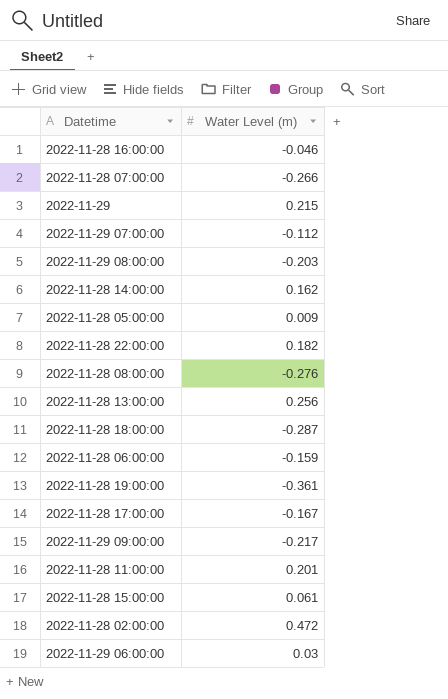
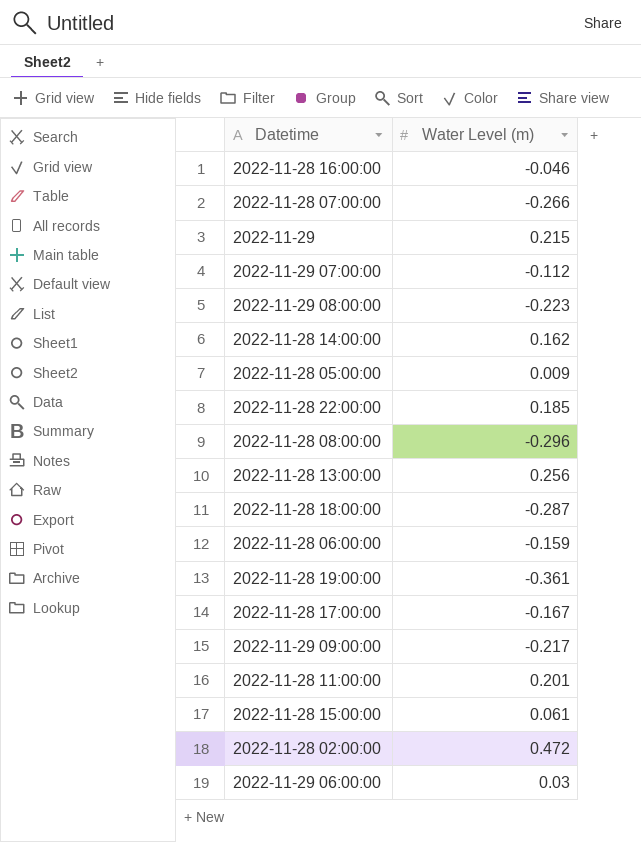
2022-11-29 08:00:00 | Water Level (m): -0.203 -> -0.223
2022-11-28 22:00:00 | Water Level (m): 0.182 -> 0.185
2022-11-28 08:00:00 | Water Level (m): -0.276 -> -0.296

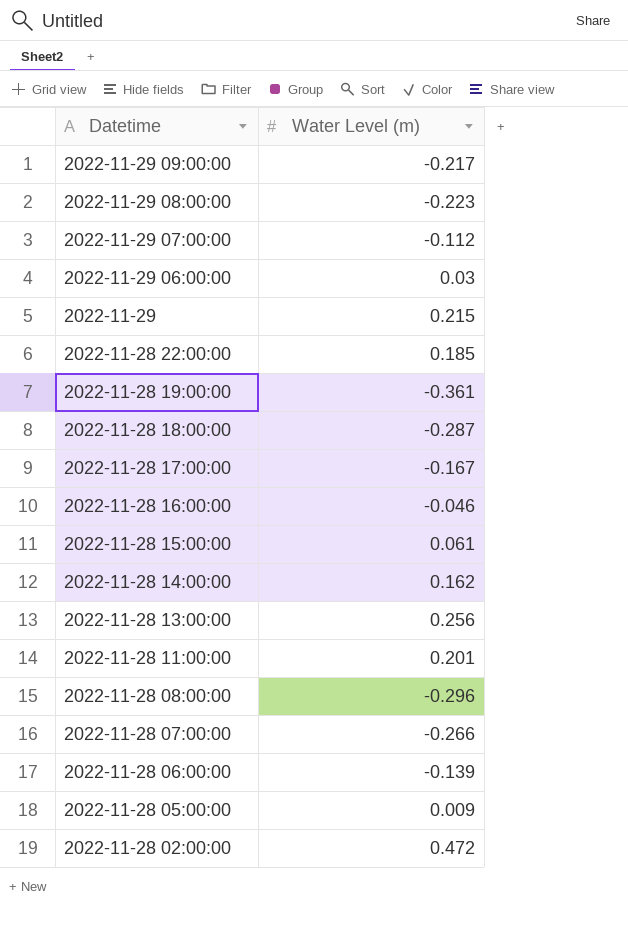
row order: none -> Datetime descending
2022-11-28 06:00:00 | Water Level (m): -0.159 -> -0.139

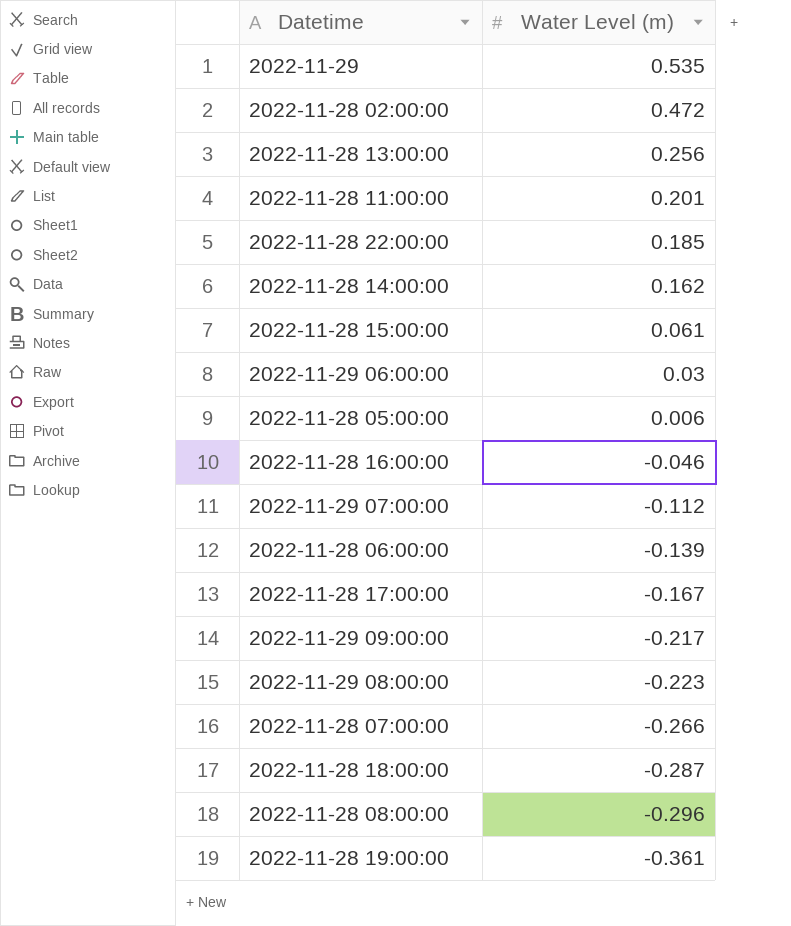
row order: Datetime descending -> Water Level (m) descending
2022-11-29 | Water Level (m): 0.215 -> 0.535
2022-11-28 05:00:00 | Water Level (m): 0.009 -> 0.006

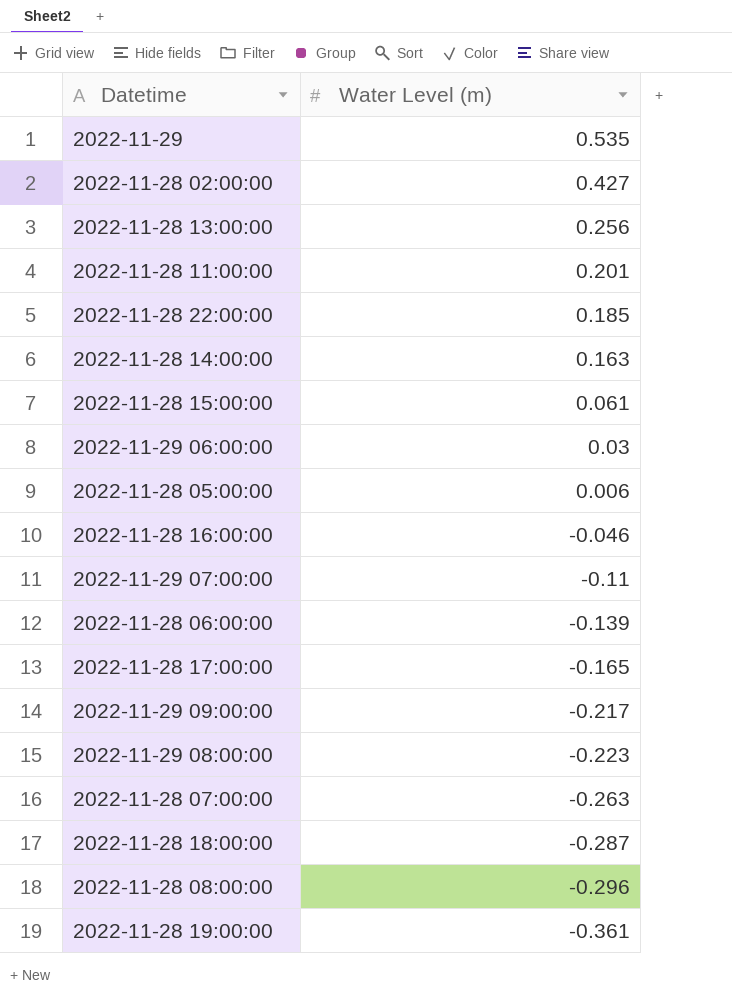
2022-11-28 02:00:00 | Water Level (m): 0.472 -> 0.427
2022-11-28 14:00:00 | Water Level (m): 0.162 -> 0.163
2022-11-29 07:00:00 | Water Level (m): -0.112 -> -0.11
2022-11-28 17:00:00 | Water Level (m): -0.167 -> -0.165
2022-11-28 07:00:00 | Water Level (m): -0.266 -> -0.263

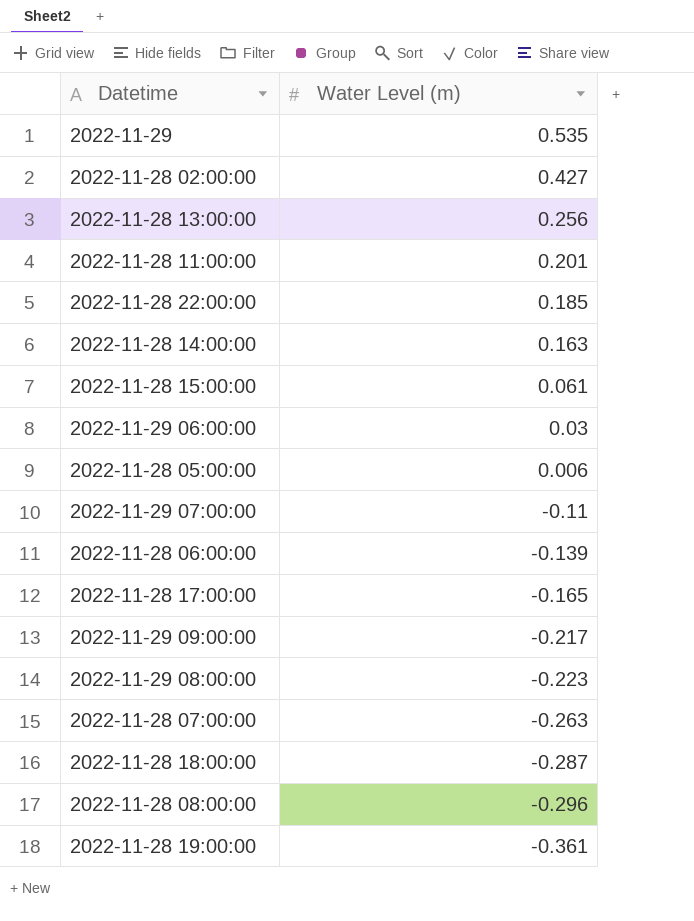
row 2022-11-28 16:00:00: -0.046 -> none

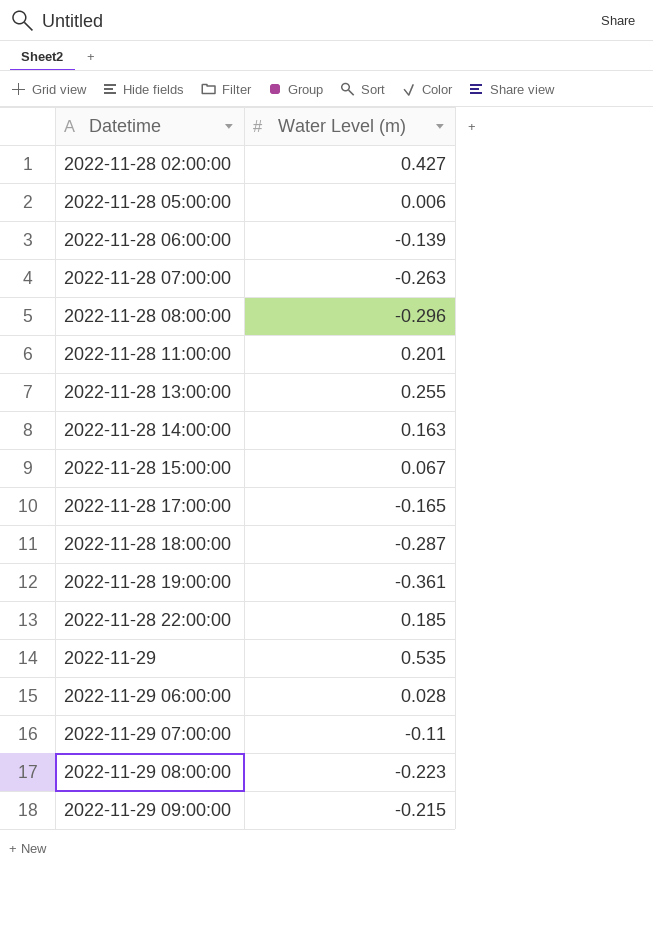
row order: Water Level (m) descending -> Datetime ascending
2022-11-28 13:00:00 | Water Level (m): 0.256 -> 0.255
2022-11-28 15:00:00 | Water Level (m): 0.061 -> 0.067
2022-11-29 06:00:00 | Water Level (m): 0.03 -> 0.028
2022-11-29 09:00:00 | Water Level (m): -0.217 -> -0.215

